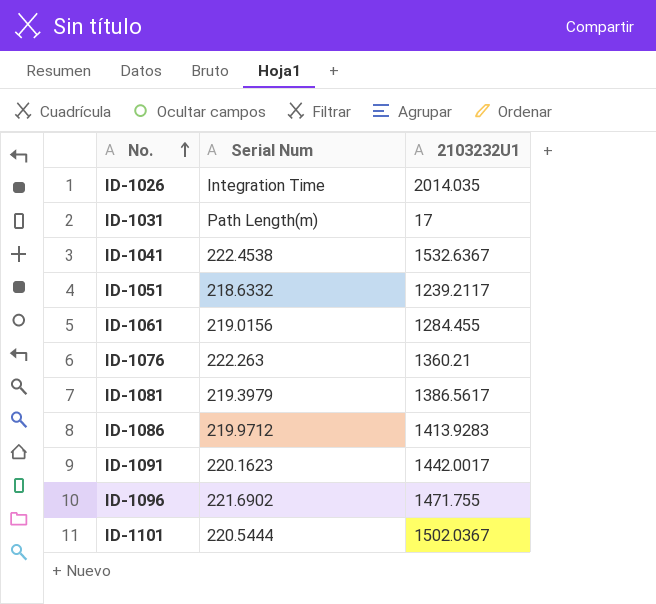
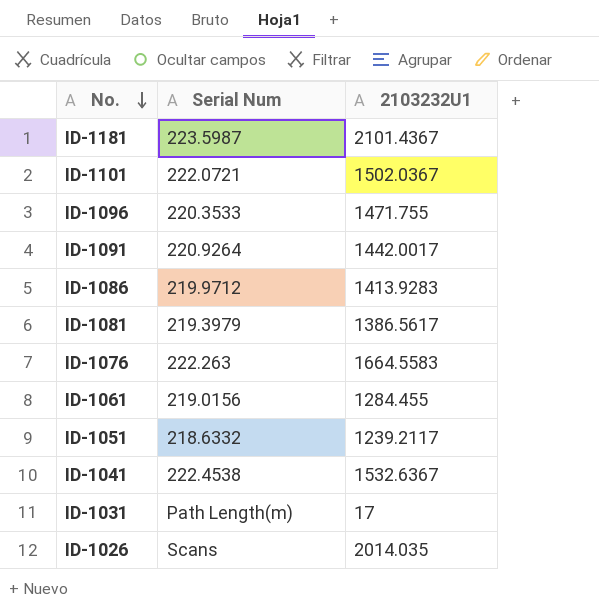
row order: No. ascending -> No. descending
row ID-1181: none -> 223.5987 | 2101.4367
ID-1101 | Serial Num: 220.5444 -> 222.0721
ID-1096 | Serial Num: 221.6902 -> 220.3533
ID-1091 | Serial Num: 220.1623 -> 220.9264
ID-1076 | 2103232U1: 1360.21 -> 1664.5583
ID-1026 | Serial Num: Integration Time -> Scans

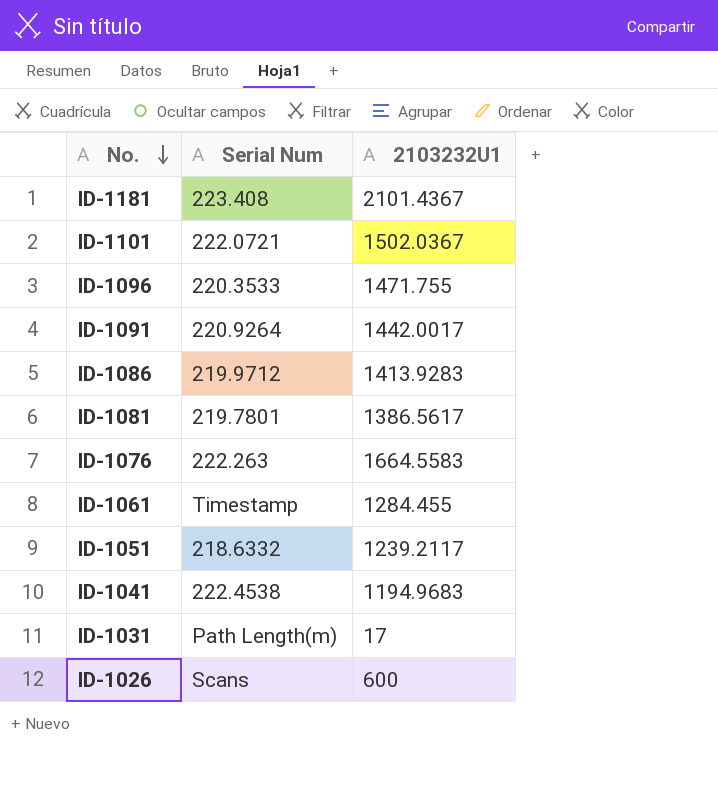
ID-1181 | Serial Num: 223.5987 -> 223.408
ID-1081 | Serial Num: 219.3979 -> 219.7801
ID-1061 | Serial Num: 219.0156 -> Timestamp
ID-1041 | 2103232U1: 1532.6367 -> 1194.9683
ID-1026 | 2103232U1: 2014.035 -> 600

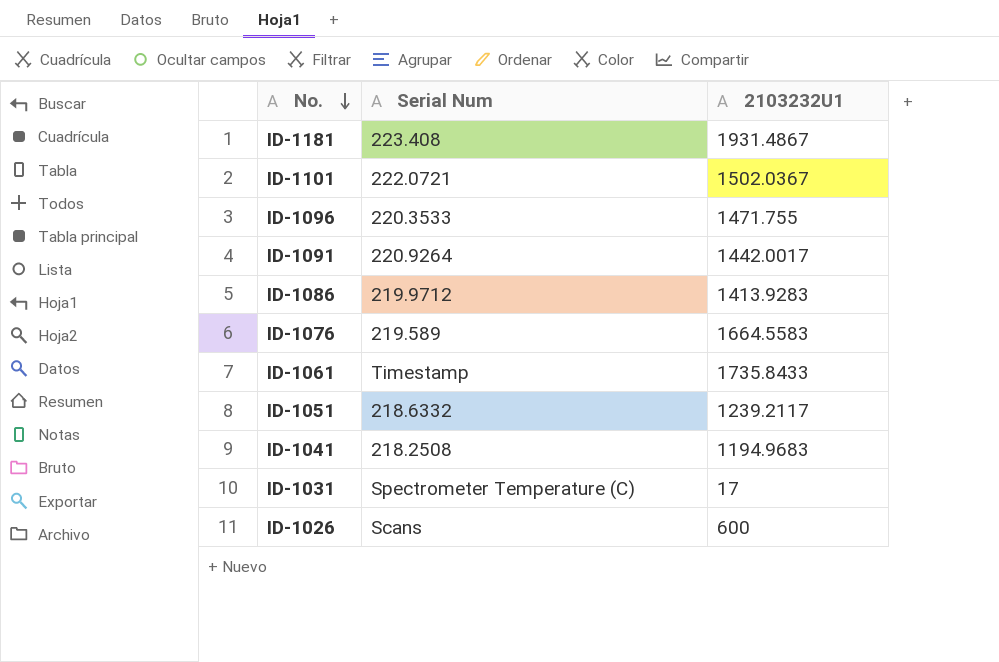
row ID-1081: 219.7801 | 1386.5617 -> none
ID-1181 | 2103232U1: 2101.4367 -> 1931.4867
ID-1076 | Serial Num: 222.263 -> 219.589
ID-1061 | 2103232U1: 1284.455 -> 1735.8433
ID-1041 | Serial Num: 222.4538 -> 218.2508
ID-1031 | Serial Num: Path Length(m) -> Spectrometer Temperature (C)

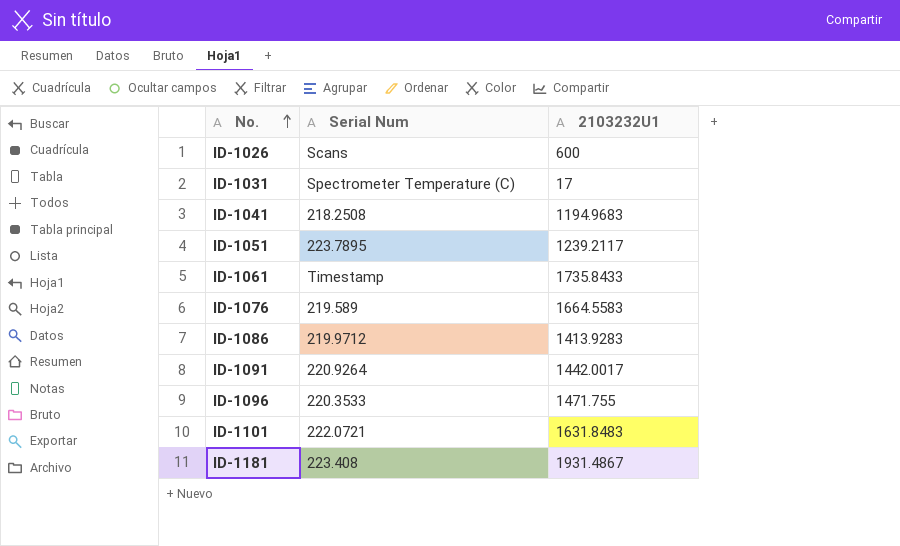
row order: No. descending -> No. ascending
ID-1051 | Serial Num: 218.6332 -> 223.7895
ID-1101 | 2103232U1: 1502.0367 -> 1631.8483

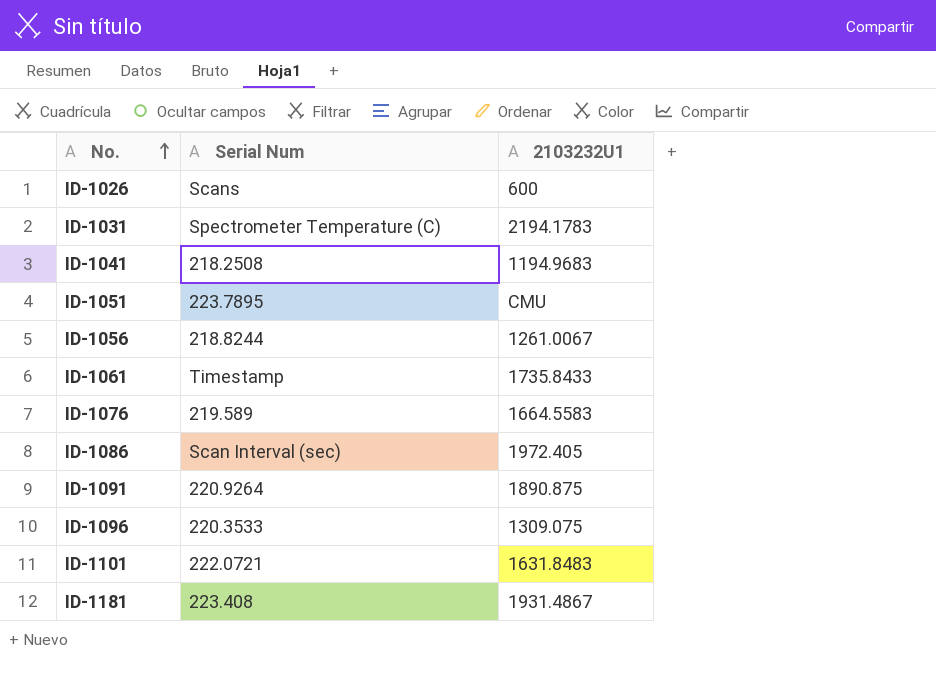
ID-1031 | 2103232U1: 17 -> 2194.1783
ID-1051 | 2103232U1: 1239.2117 -> CMU
row ID-1056: none -> 218.8244 | 1261.0067
ID-1086 | Serial Num: 219.9712 -> Scan Interval (sec)
ID-1086 | 2103232U1: 1413.9283 -> 1972.405
ID-1091 | 2103232U1: 1442.0017 -> 1890.875
ID-1096 | 2103232U1: 1471.755 -> 1309.075

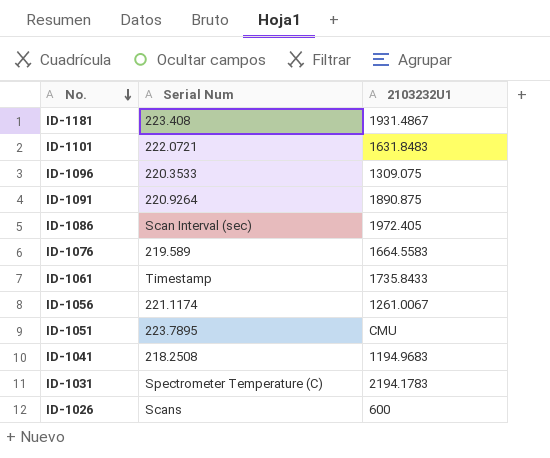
row order: No. ascending -> No. descending
ID-1056 | Serial Num: 218.8244 -> 221.1174

